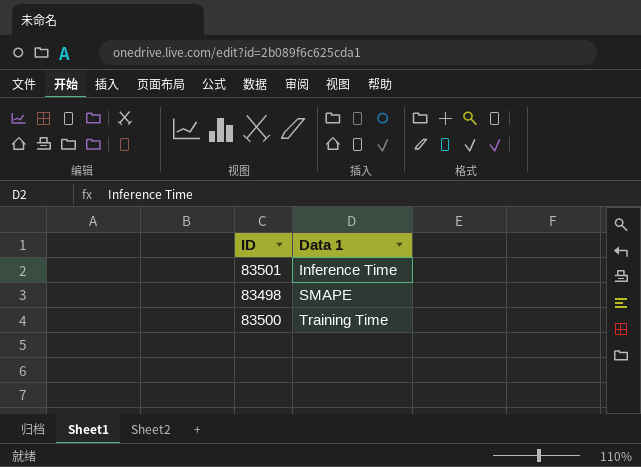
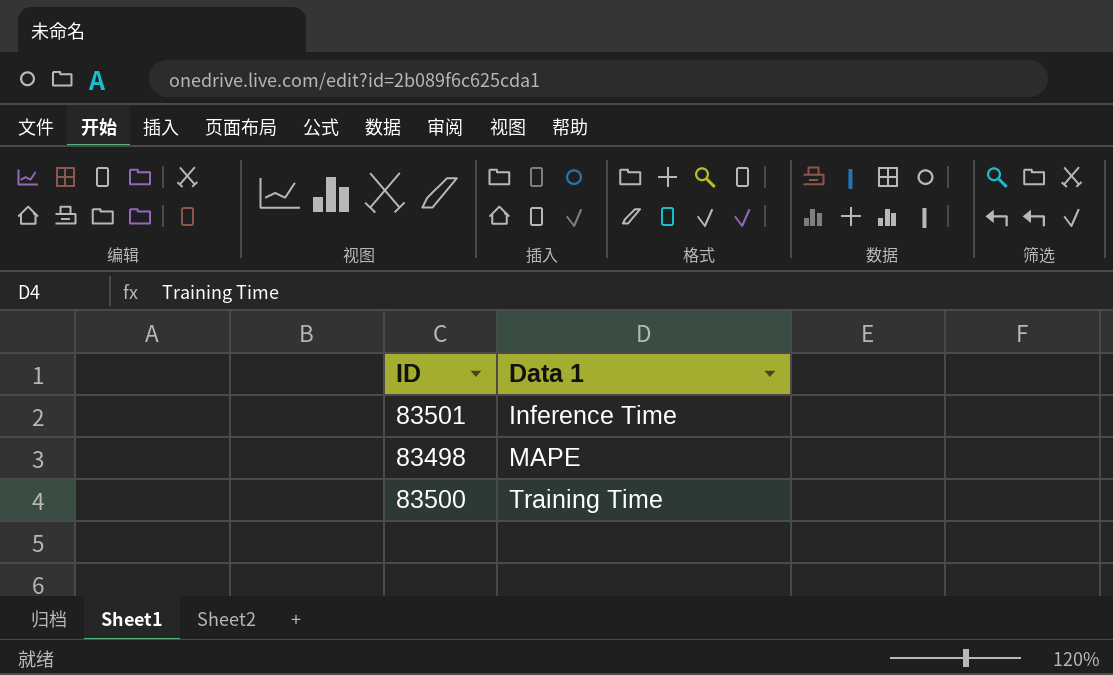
83498 | Data 1: SMAPE -> MAPE

